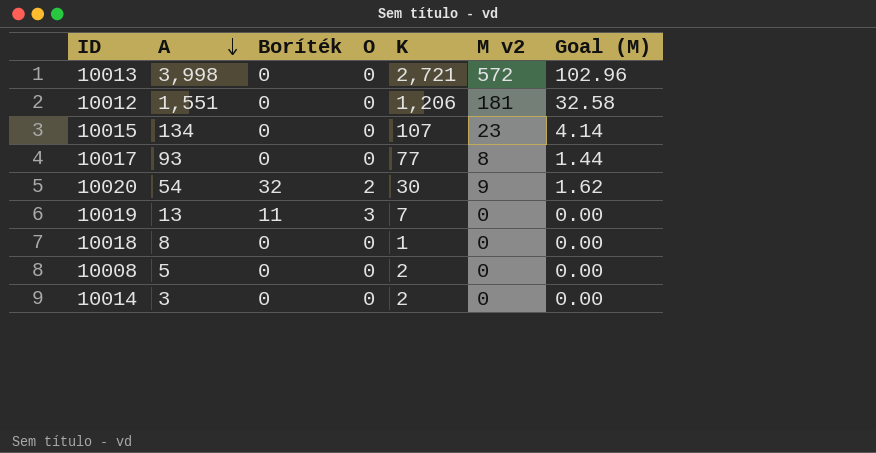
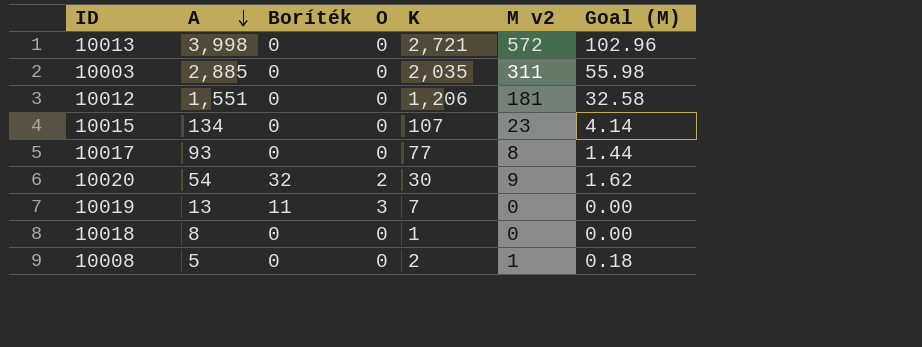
row 10014: 3 | 0 | 0 | 2 | 0 | 0.00 -> none
row 10003: none -> 2,885 | 0 | 0 | 2,035 | 311 | 55.98
10008 | M v2: 0 -> 1
10008 | Goal (M): 0.00 -> 0.18

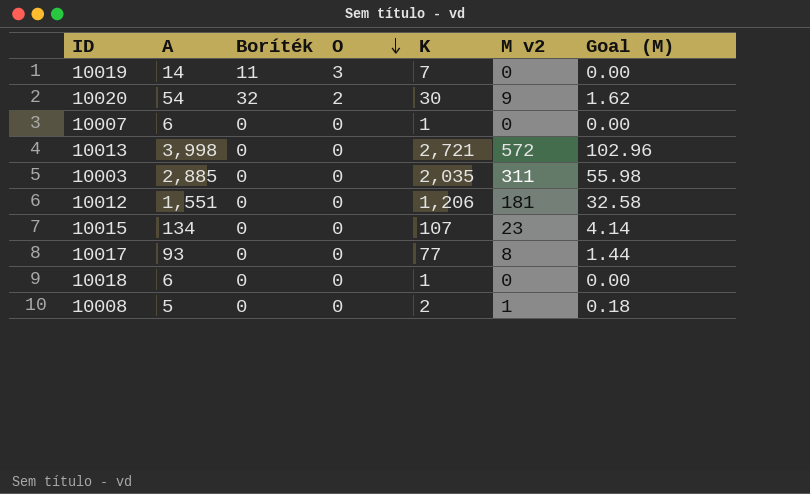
row order: A descending -> O descending
10019 | A: 13 -> 14
row 10007: none -> 6 | 0 | 0 | 1 | 0 | 0.00
10018 | A: 8 -> 6

